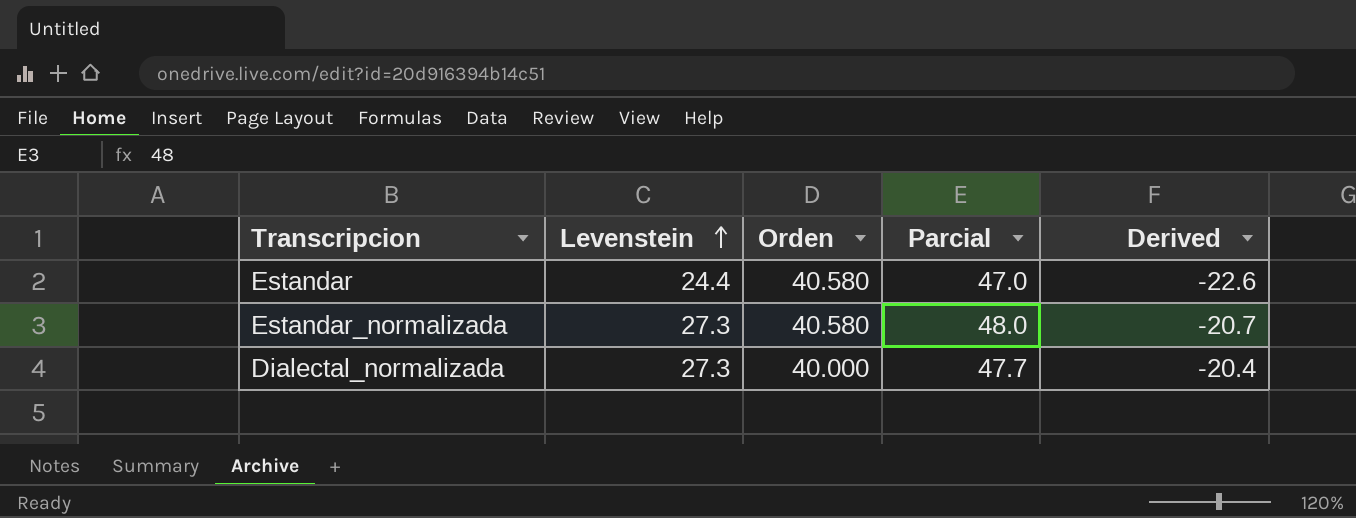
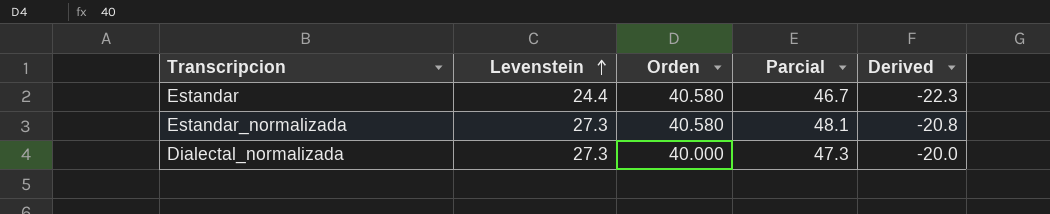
Estandar | Parcial: 47.0 -> 46.7
Estandar | Derived: -22.6 -> -22.3
Estandar_normalizada | Parcial: 48.0 -> 48.1
Estandar_normalizada | Derived: -20.7 -> -20.8
Dialectal_normalizada | Parcial: 47.7 -> 47.3
Dialectal_normalizada | Derived: -20.4 -> -20.0

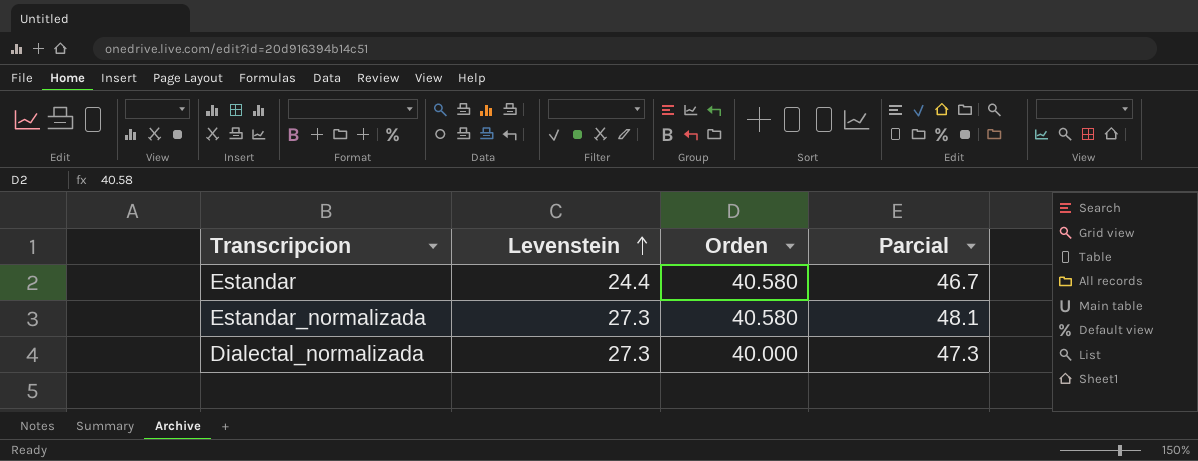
column Derived | formula: [Levenstein] - [Parcial] -> none

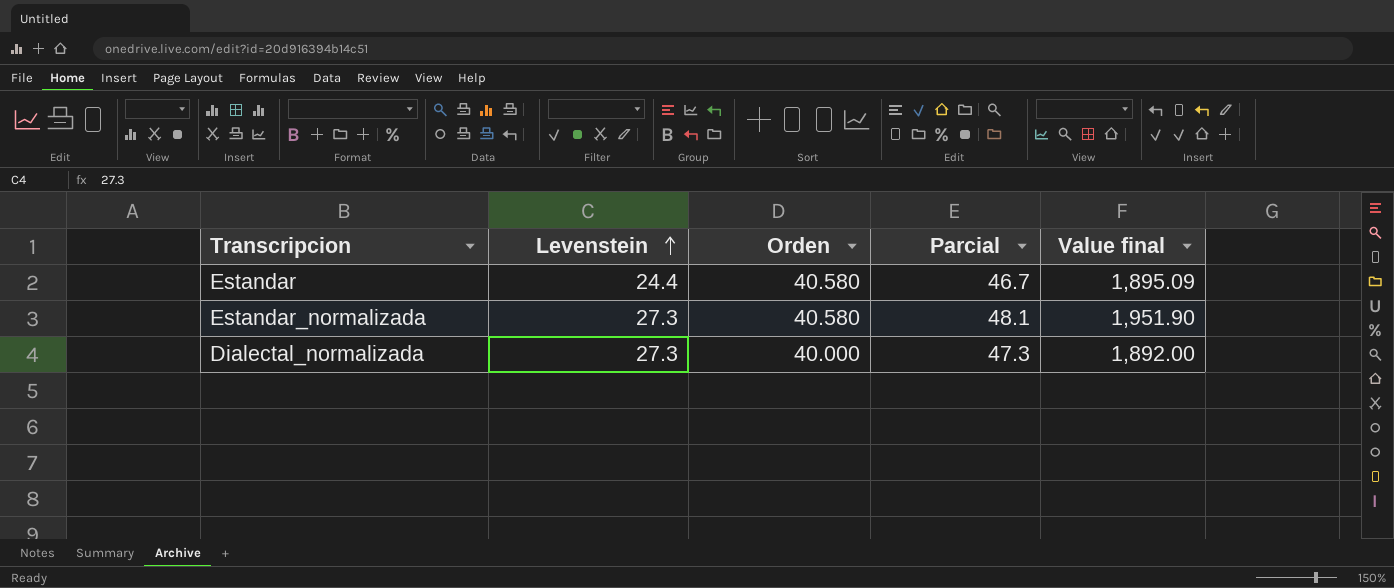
column Value final | formula: none -> [Orden] * [Parcial]

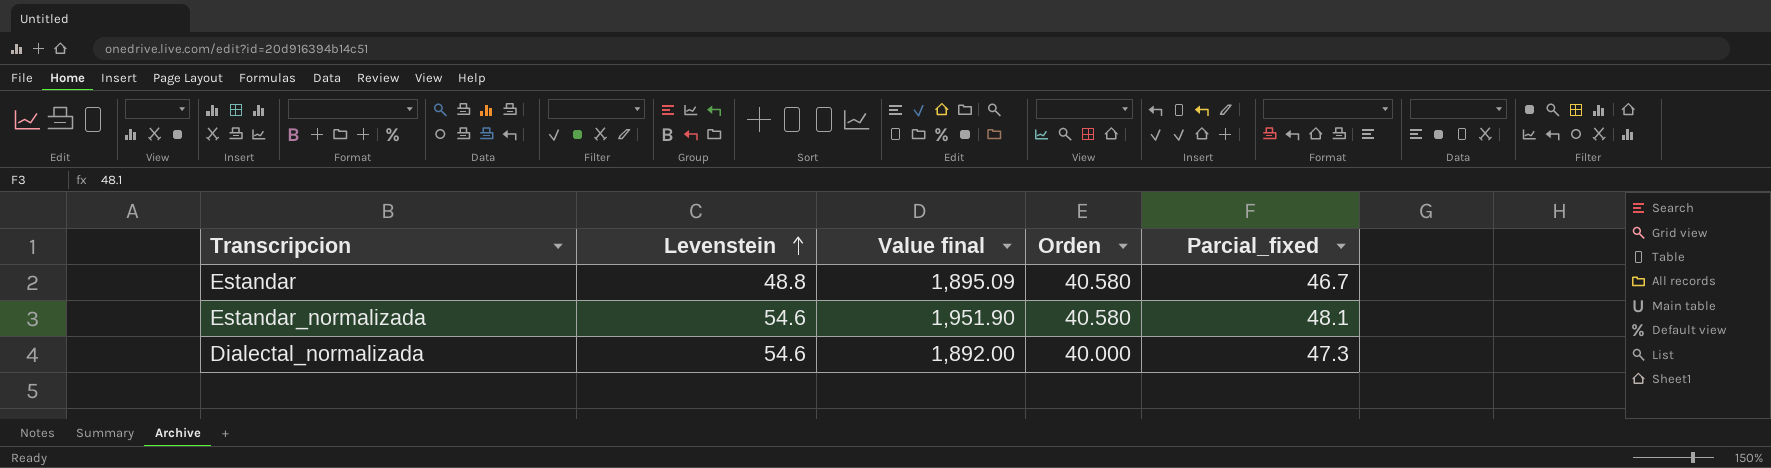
column Value final | position: 5 -> 3
column name: Parcial -> Parcial_fixed
Estandar | Levenstein: 24.4 -> 48.8
Estandar_normalizada | Levenstein: 27.3 -> 54.6
Dialectal_normalizada | Levenstein: 27.3 -> 54.6

